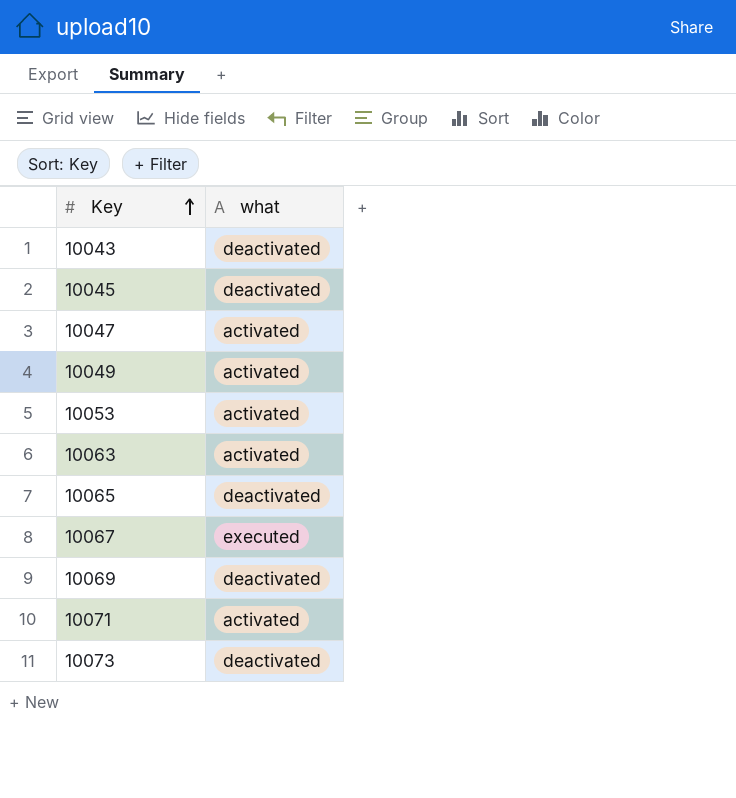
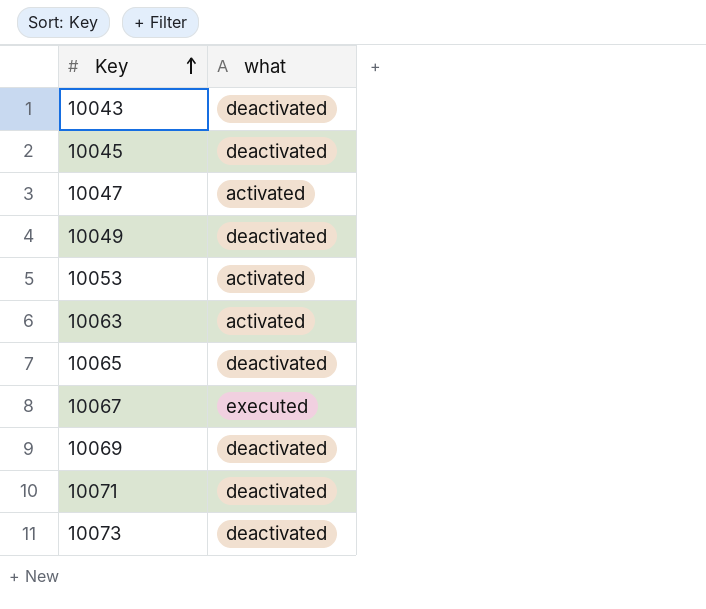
10049 | what: activated -> deactivated
10071 | what: activated -> deactivated

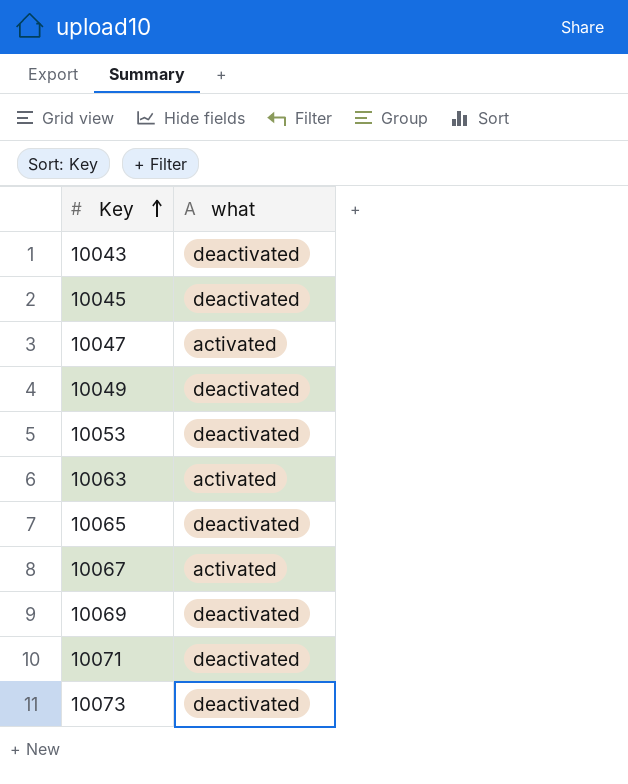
10053 | what: activated -> deactivated
10067 | what: executed -> activated

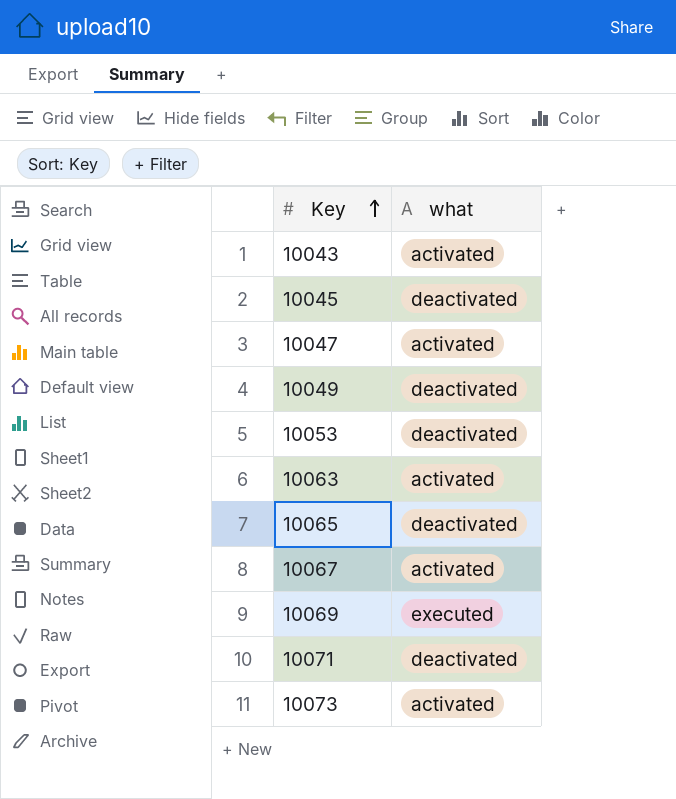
10043 | what: deactivated -> activated
10069 | what: deactivated -> executed
10073 | what: deactivated -> activated

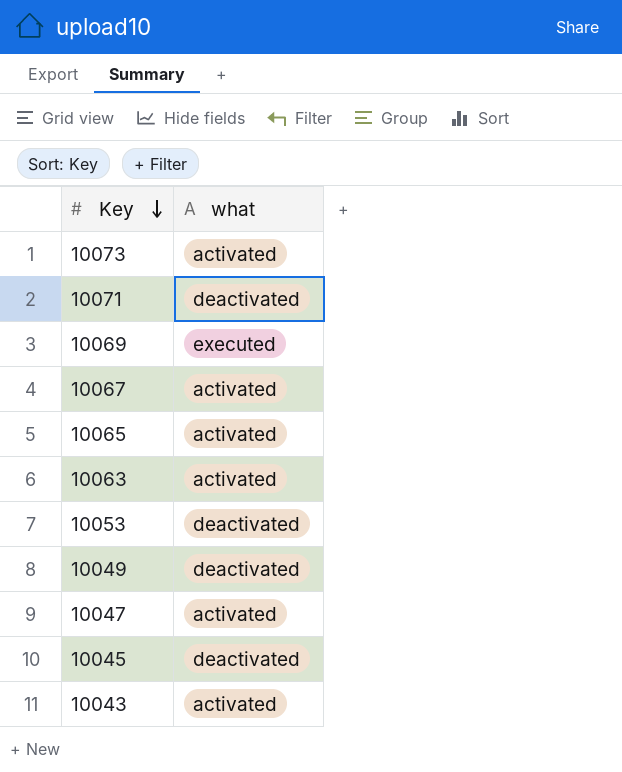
row order: Key ascending -> Key descending
10065 | what: deactivated -> activated

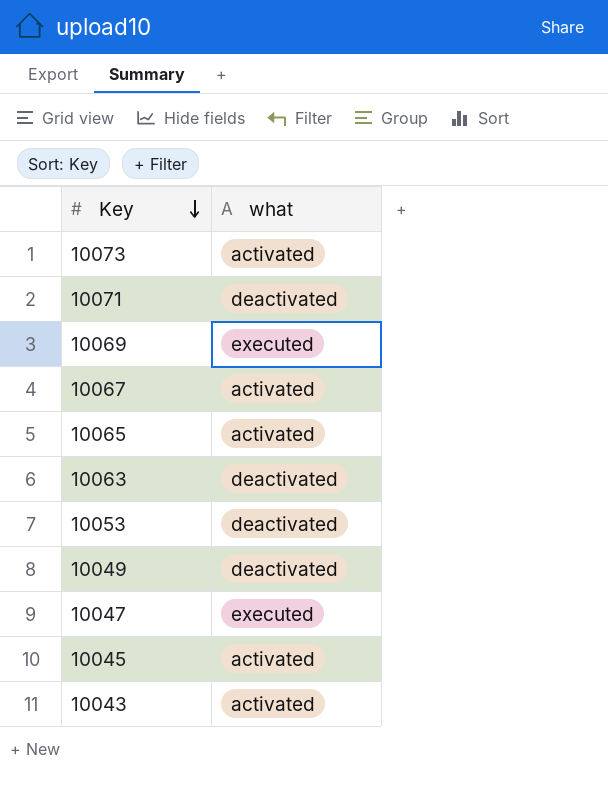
10063 | what: activated -> deactivated
10047 | what: activated -> executed
10045 | what: deactivated -> activated

